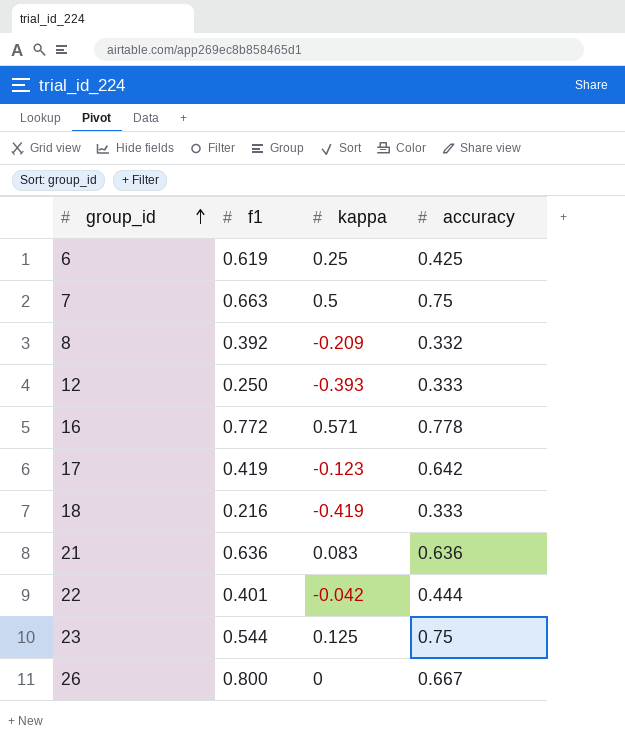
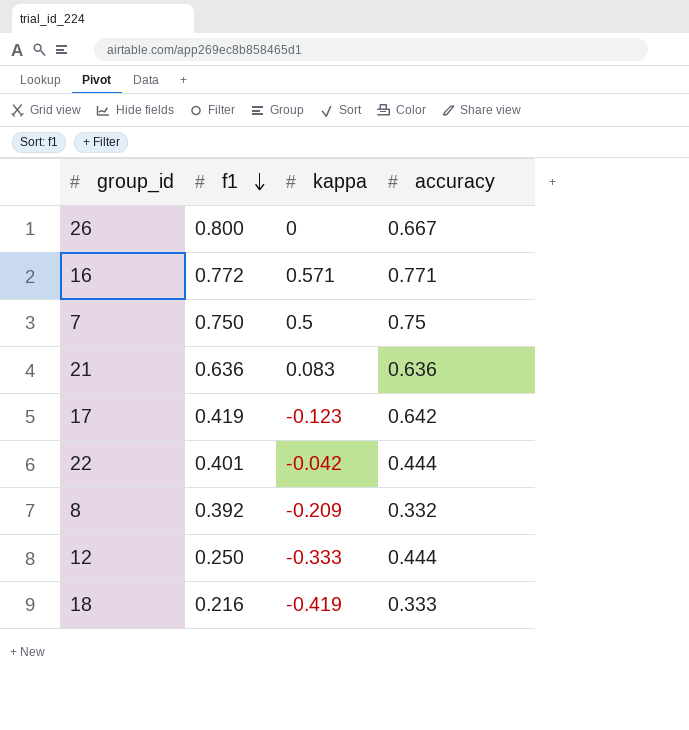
row order: group_id ascending -> f1 descending
row 6: 0.619 | 0.25 | 0.425 -> none
row 23: 0.544 | 0.125 | 0.75 -> none
16 | accuracy: 0.778 -> 0.771
7 | f1: 0.663 -> 0.750
12 | kappa: -0.393 -> -0.333
12 | accuracy: 0.333 -> 0.444

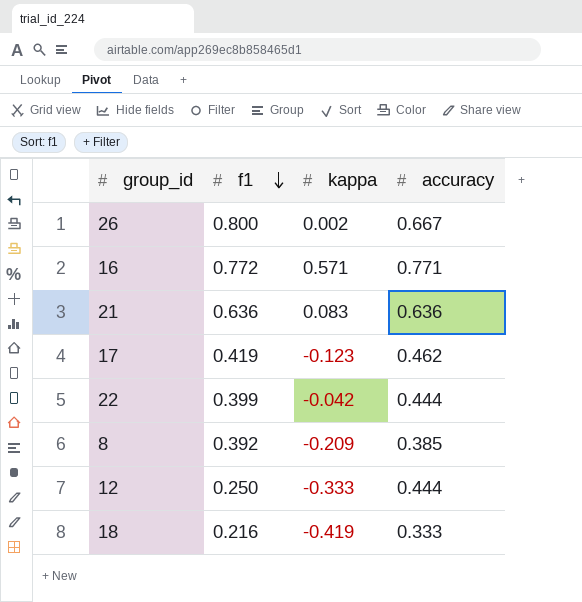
row 7: 0.750 | 0.5 | 0.75 -> none
26 | kappa: 0 -> 0.002
17 | accuracy: 0.642 -> 0.462
22 | f1: 0.401 -> 0.399
8 | accuracy: 0.332 -> 0.385

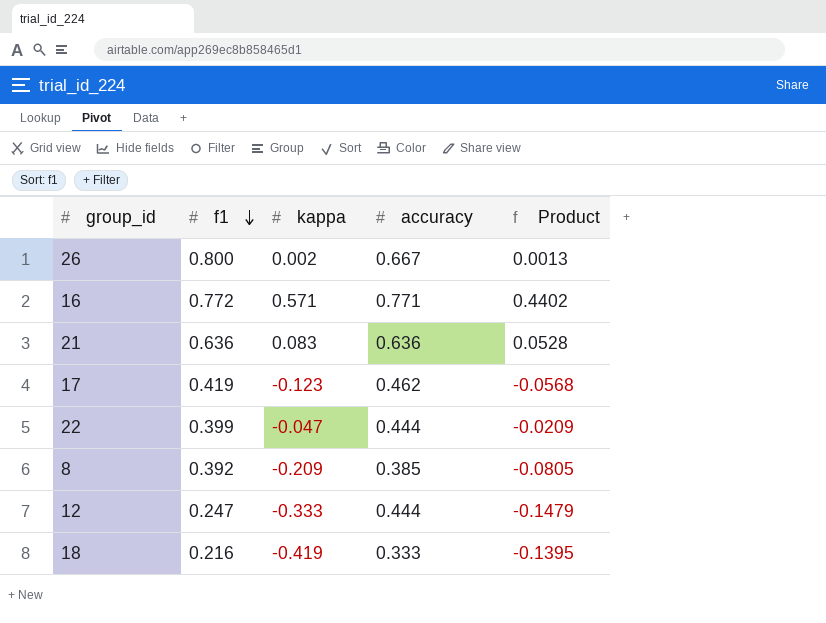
column Product | formula: none -> [kappa] * [accuracy]
22 | kappa: -0.042 -> -0.047
12 | f1: 0.250 -> 0.247

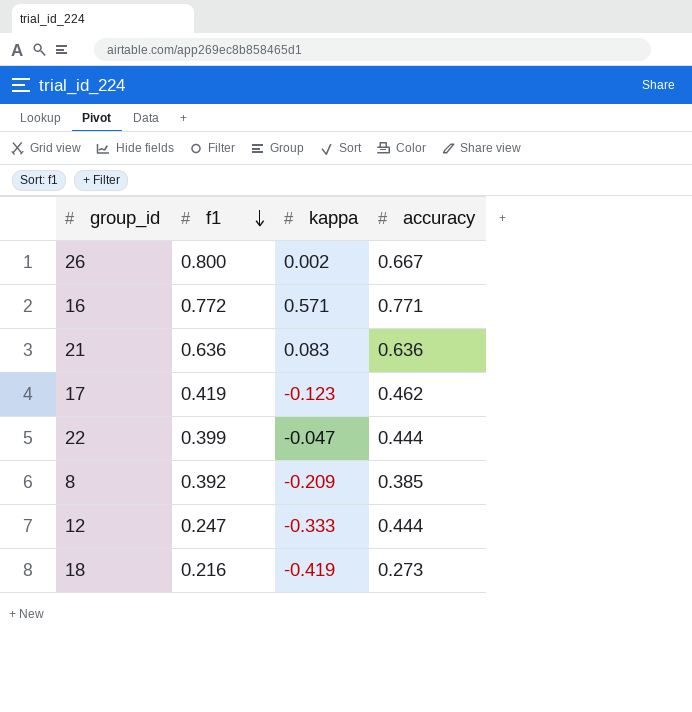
column Product | formula: [kappa] * [accuracy] -> none
18 | accuracy: 0.333 -> 0.273

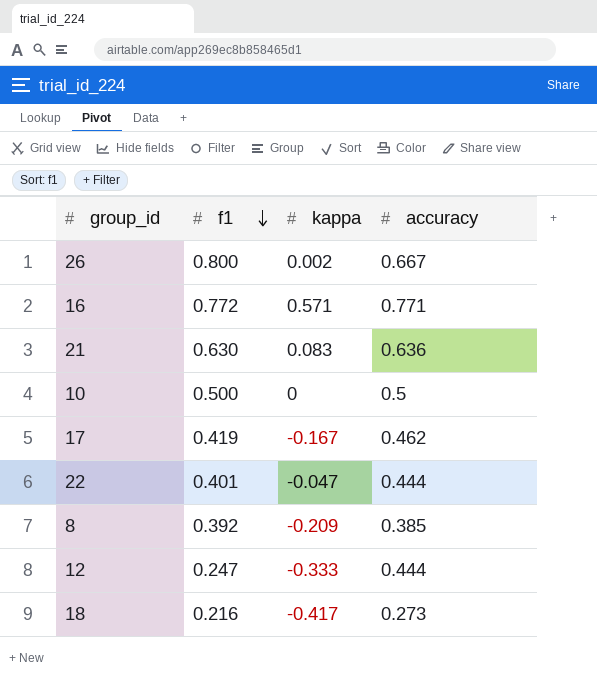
21 | f1: 0.636 -> 0.630
row 10: none -> 0.500 | 0 | 0.5
17 | kappa: -0.123 -> -0.167
22 | f1: 0.399 -> 0.401
18 | kappa: -0.419 -> -0.417

